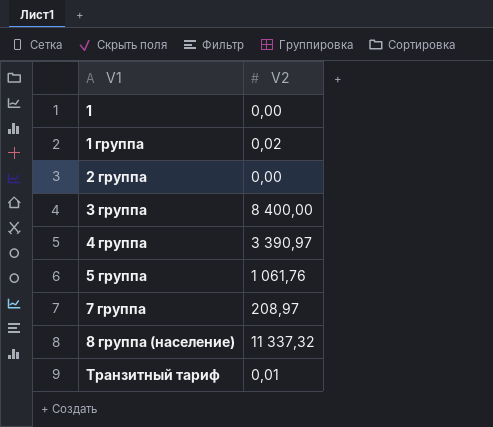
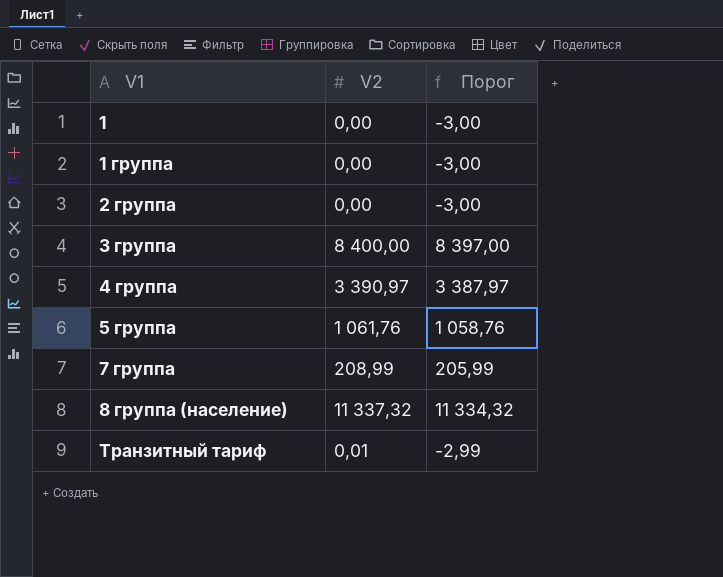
column Порог | formula: none -> [V2] - 3
1 группа | V2: 0,02 -> 0,00
7 группа | V2: 208,97 -> 208,99

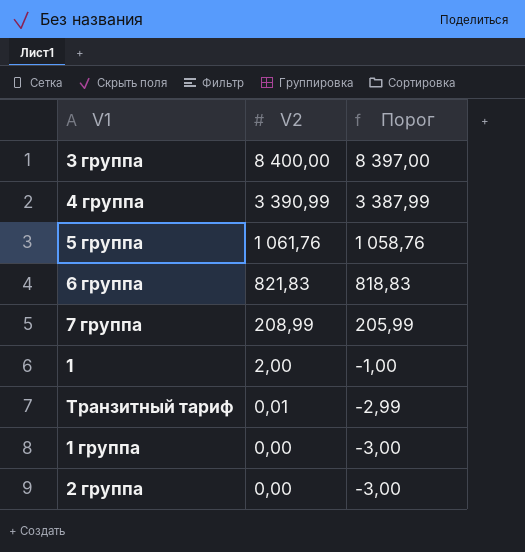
row order: V1 ascending -> V2 descending
row 8 группа (население): 11 337,32 | 11 334,32 -> none
4 группа | V2: 3 390,97 -> 3 390,99
4 группа | Порог: 3 387,97 -> 3 387,99
row 6 группа: none -> 821,83 | 818,83
1 | V2: 0,00 -> 2,00
1 | Порог: -3,00 -> -1,00

